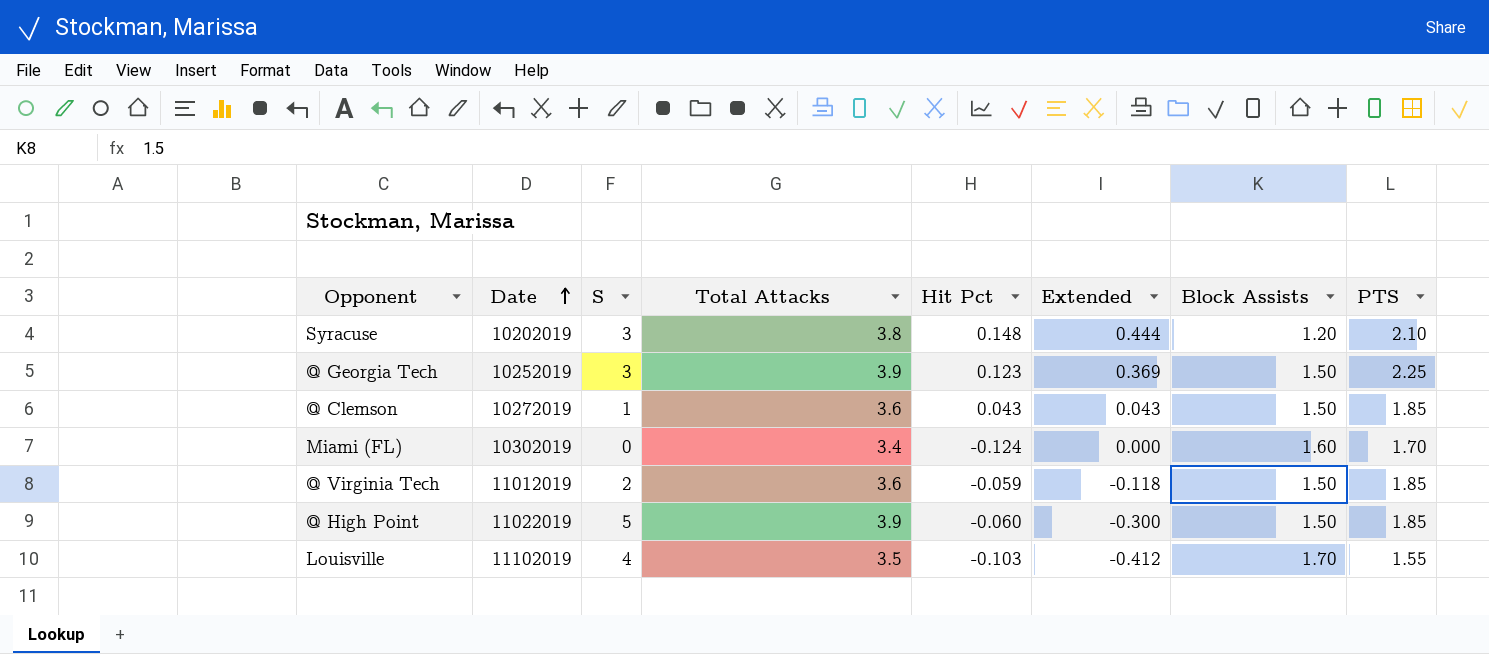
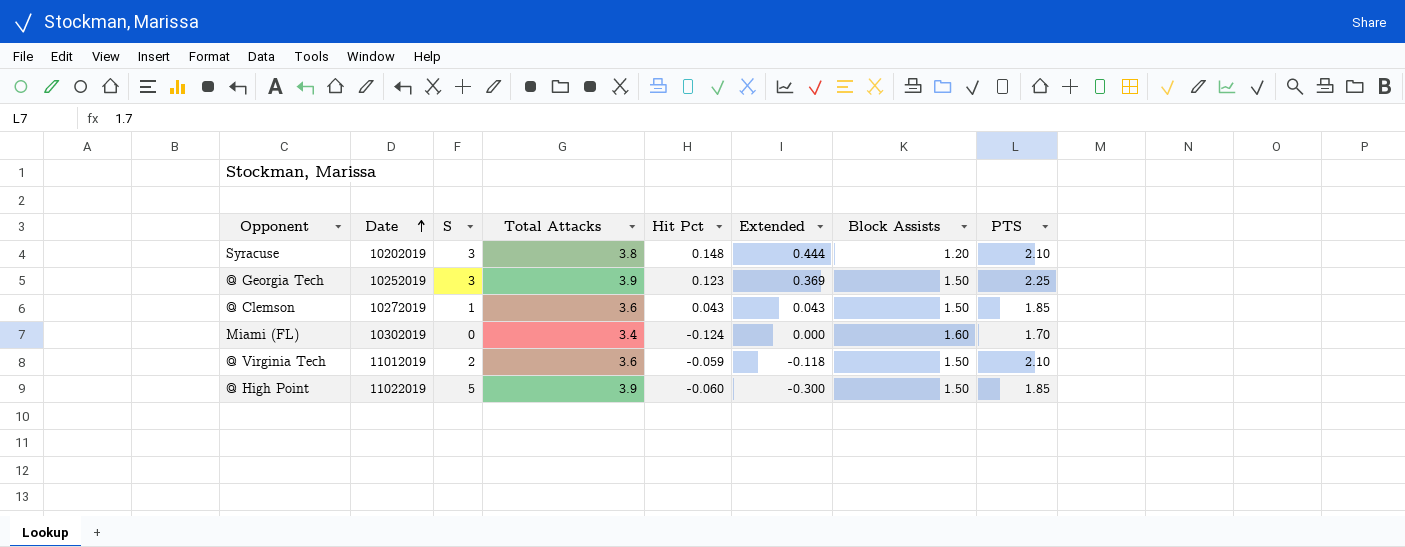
row Louisville: 11102019 | 4 | 3.5 | -0.103 | -0.412 | 1.70 | 1.55 -> none
@ Virginia Tech | PTS: 1.85 -> 2.10

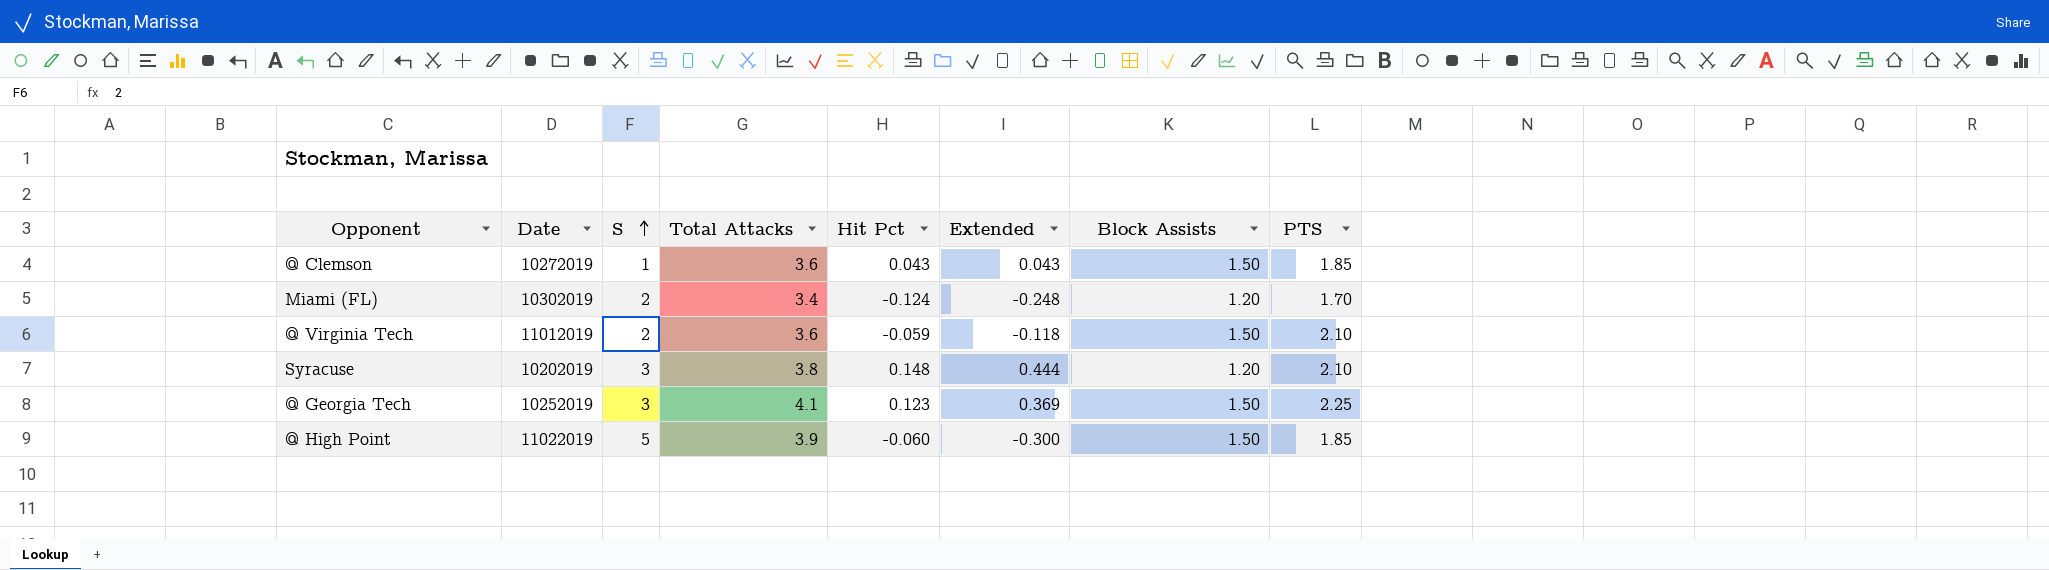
row order: Date ascending -> S ascending
Miami (FL) | S: 0 -> 2
Miami (FL) | Extended: 0.000 -> -0.248
Miami (FL) | Block Assists: 1.60 -> 1.20
@ Georgia Tech | Total Attacks: 3.9 -> 4.1

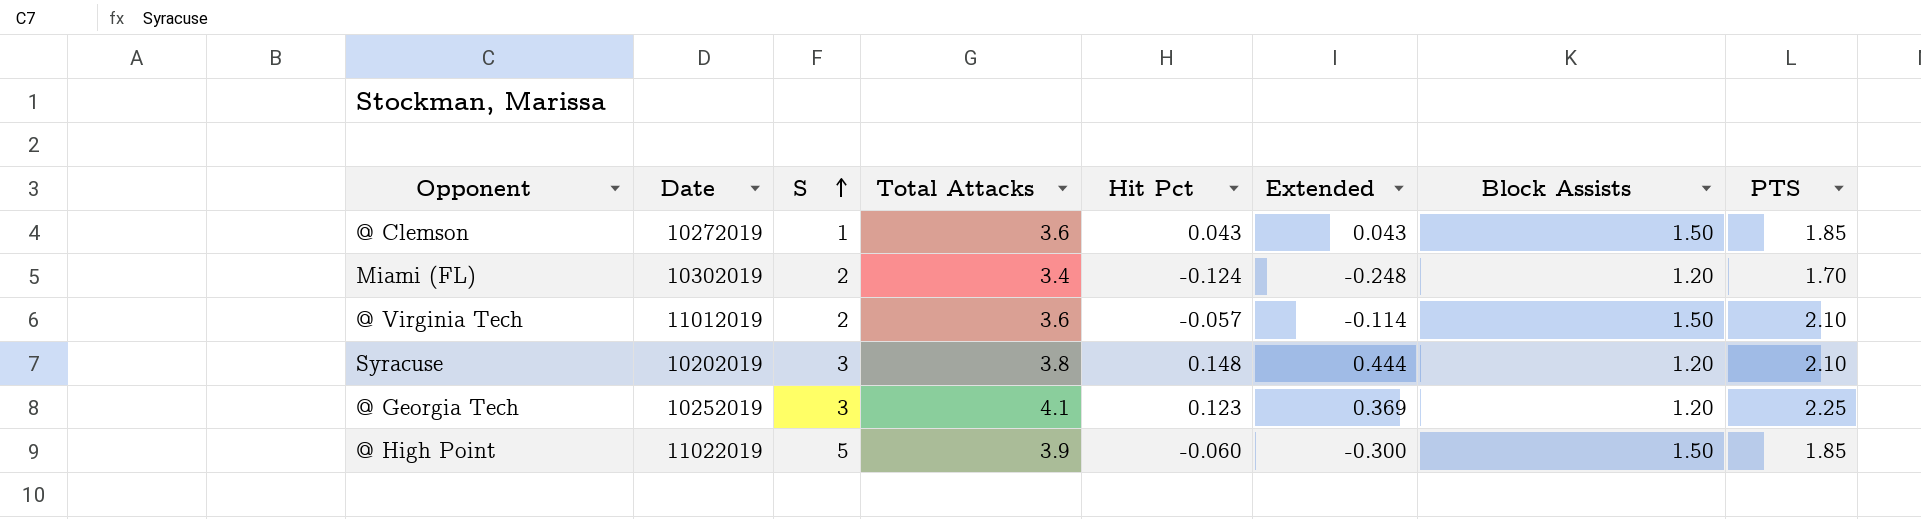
@ Virginia Tech | Hit Pct: -0.059 -> -0.057
@ Virginia Tech | Extended: -0.118 -> -0.114
@ Georgia Tech | Block Assists: 1.50 -> 1.20

